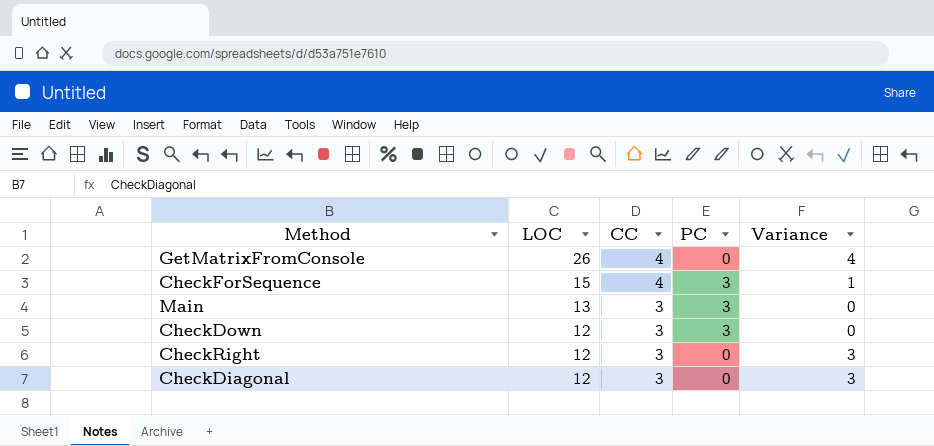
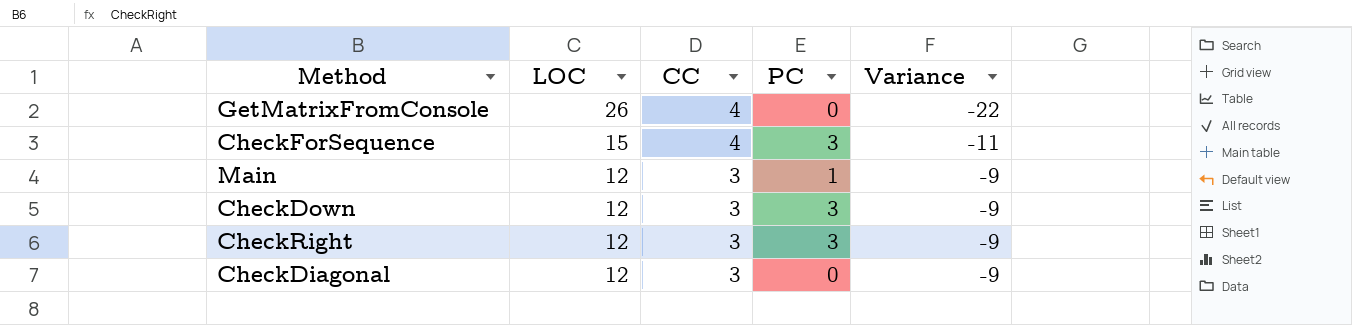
column Variance | formula: [CC] - [PC] -> [CC] - [LOC]
Main | LOC: 13 -> 12
Main | PC: 3 -> 1
CheckRight | PC: 0 -> 3

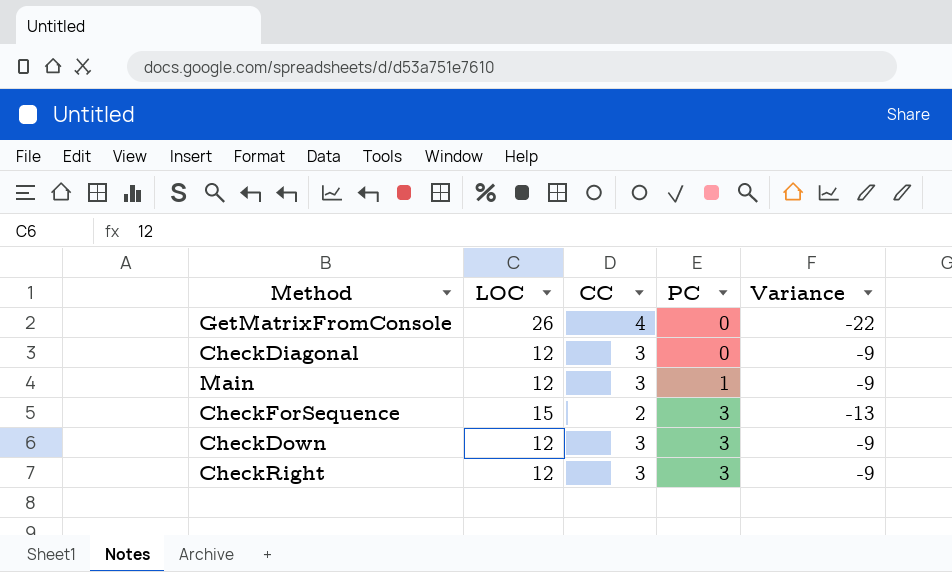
row order: LOC descending -> PC ascending
CheckForSequence | CC: 4 -> 2
CheckForSequence | Variance: -11 -> -13

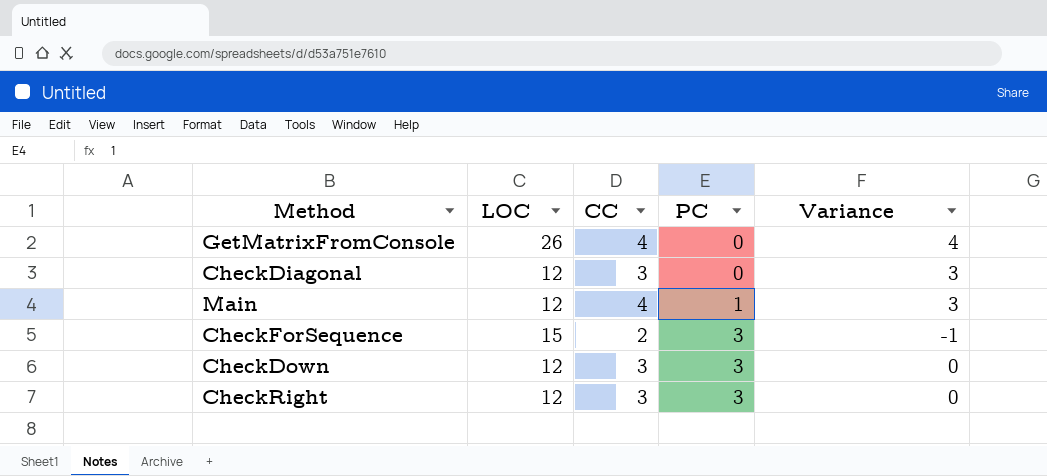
column Variance | formula: [CC] - [LOC] -> [CC] - [PC]
Main | CC: 3 -> 4

